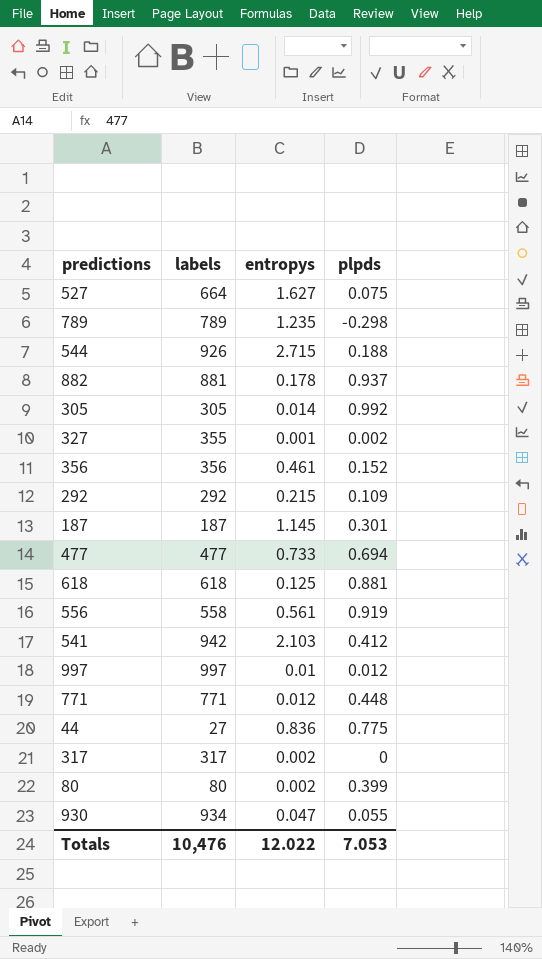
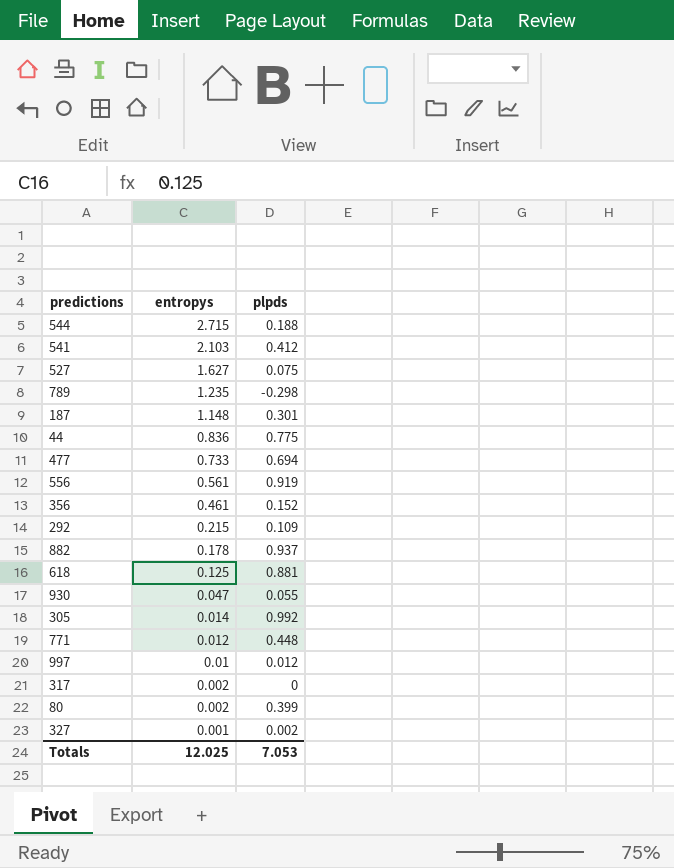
row order: none -> entropys descending
column labels | position: 2 -> none
187 | entropys: 1.145 -> 1.148
Totals | entropys: 12.022 -> 12.025

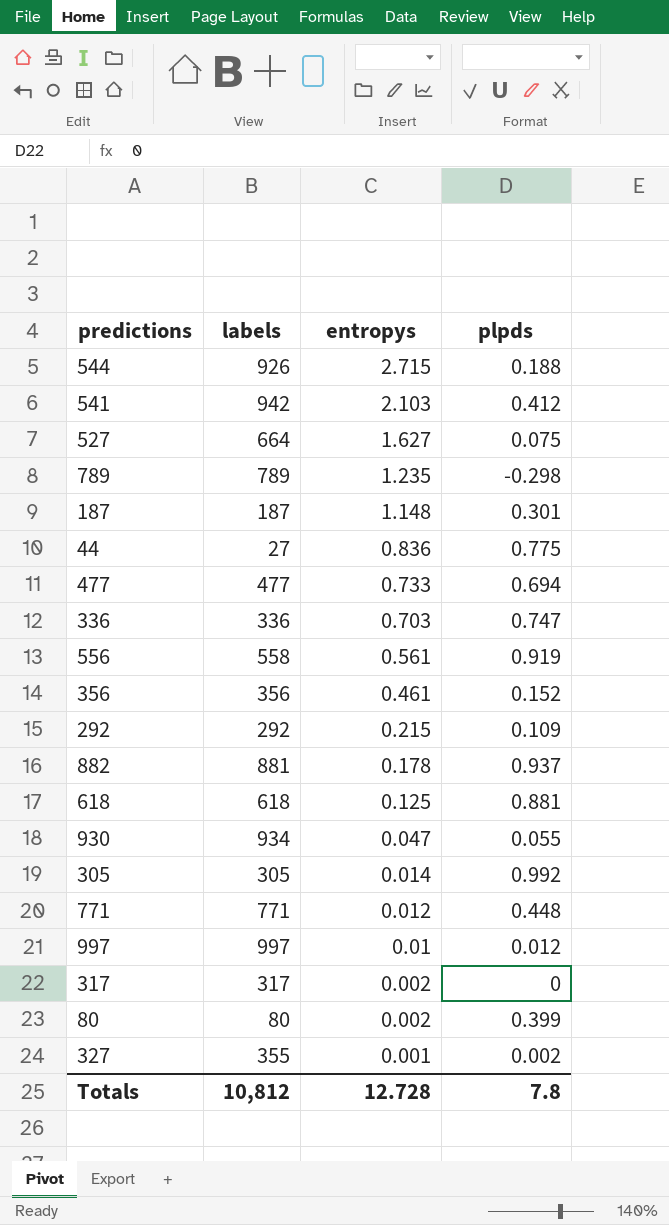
column labels | position: none -> 2
row 336: none -> 336 | 0.703 | 0.747
Totals | entropys: 12.025 -> 12.728
Totals | plpds: 7.053 -> 7.8

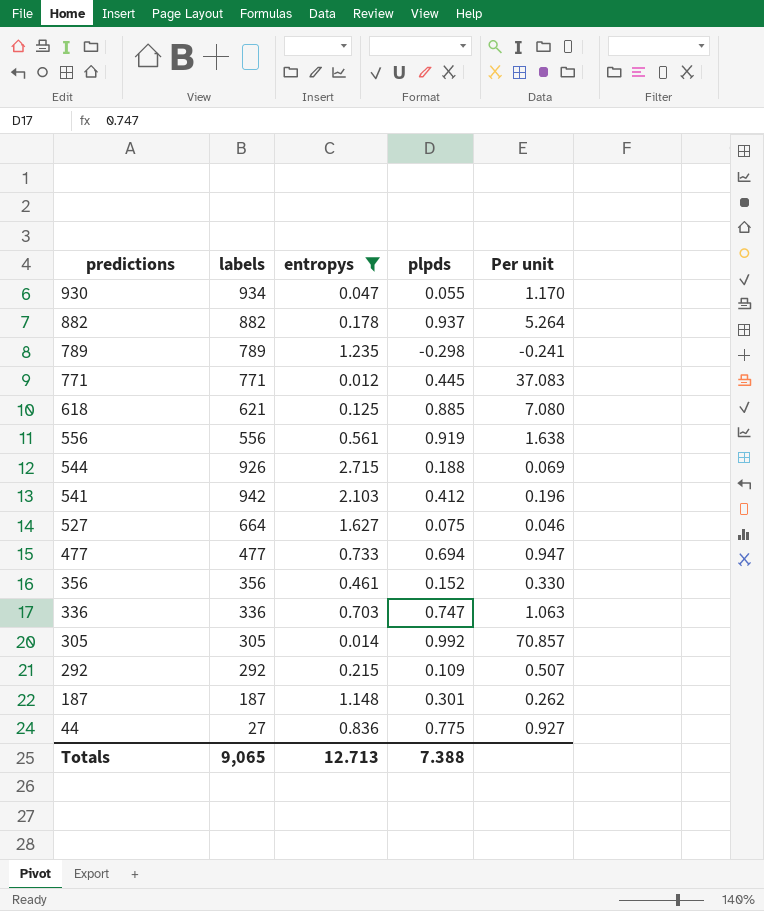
filter: none -> entropys >= 0.012
row order: entropys descending -> predictions descending
column Per unit | formula: none -> [plpds] / [entropys]
882 | labels: 881 -> 882
771 | plpds: 0.448 -> 0.445
618 | labels: 618 -> 621
618 | plpds: 0.881 -> 0.885
556 | labels: 558 -> 556
Totals | labels: 10,812 -> 9,065
Totals | entropys: 12.728 -> 12.713
Totals | plpds: 7.8 -> 7.388

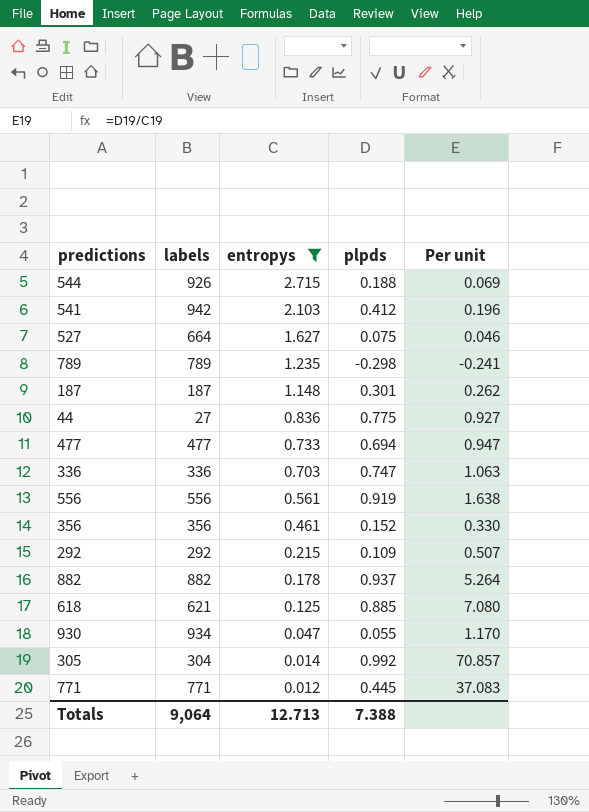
row order: predictions descending -> entropys descending
305 | labels: 305 -> 304
Totals | labels: 9,065 -> 9,064

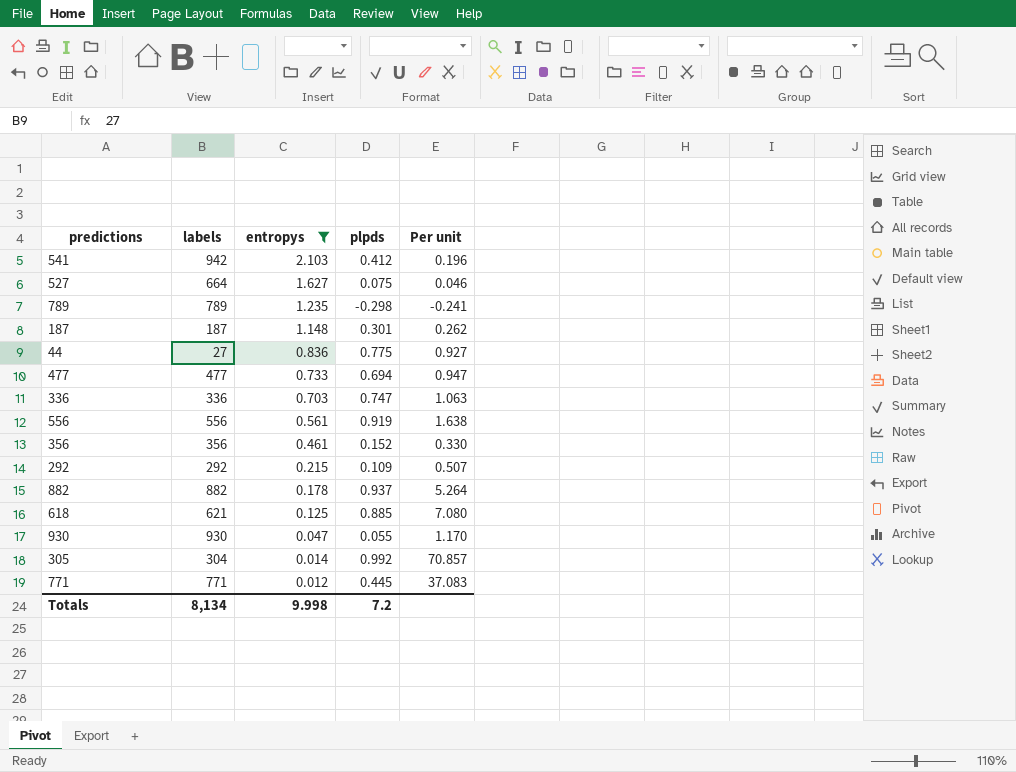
row 544: 926 | 2.715 | 0.188 | 0.069 -> none
930 | labels: 934 -> 930
Totals | labels: 9,064 -> 8,134
Totals | entropys: 12.713 -> 9.998
Totals | plpds: 7.388 -> 7.2

